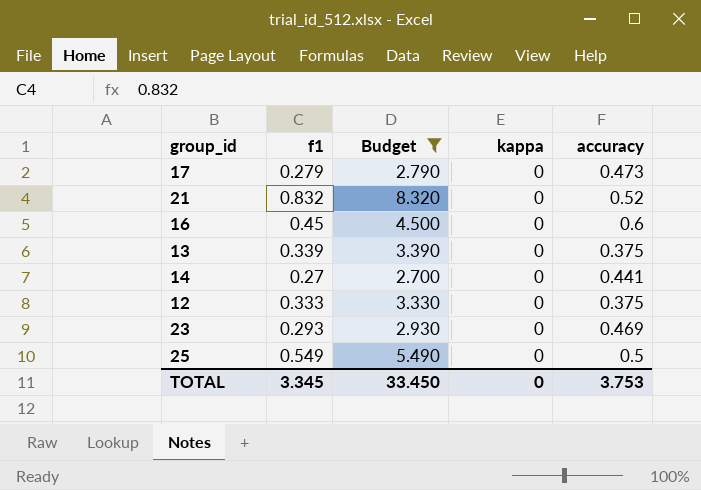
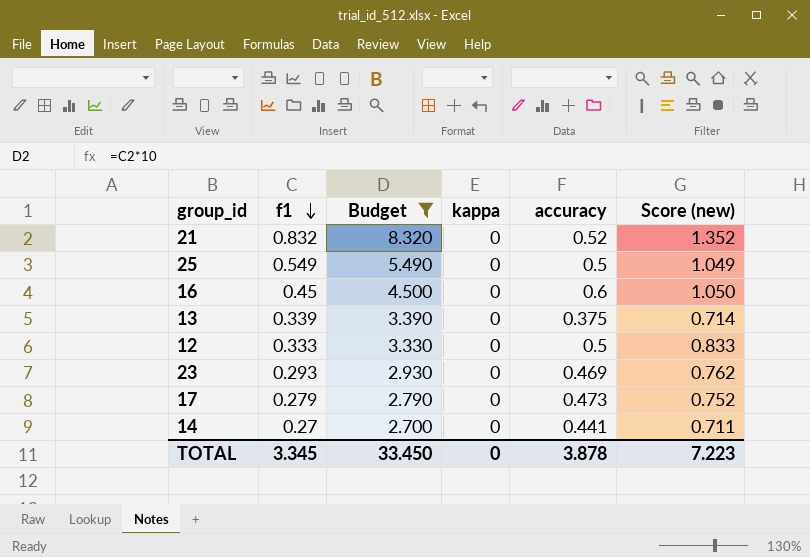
row order: none -> f1 descending
column Score (new) | formula: none -> [f1] + [accuracy]
12 | accuracy: 0.375 -> 0.5
TOTAL | accuracy: 3.753 -> 3.878

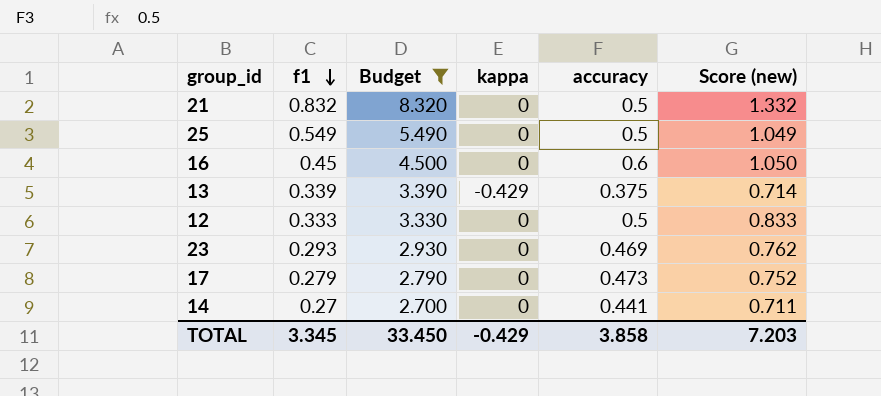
21 | accuracy: 0.52 -> 0.5
21 | Score (new): 1.352 -> 1.332
13 | kappa: 0 -> -0.429
TOTAL | kappa: 0 -> -0.429
TOTAL | accuracy: 3.878 -> 3.858
TOTAL | Score (new): 7.223 -> 7.203

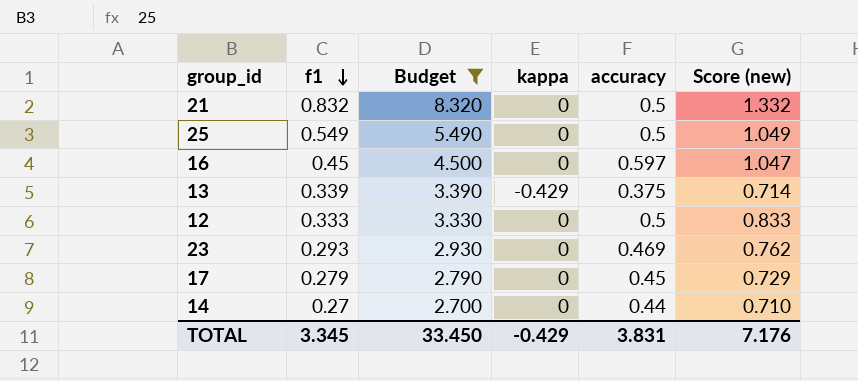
16 | accuracy: 0.6 -> 0.597
16 | Score (new): 1.050 -> 1.047
17 | accuracy: 0.473 -> 0.45
17 | Score (new): 0.752 -> 0.729
14 | accuracy: 0.441 -> 0.44
14 | Score (new): 0.711 -> 0.710
TOTAL | accuracy: 3.858 -> 3.831
TOTAL | Score (new): 7.203 -> 7.176

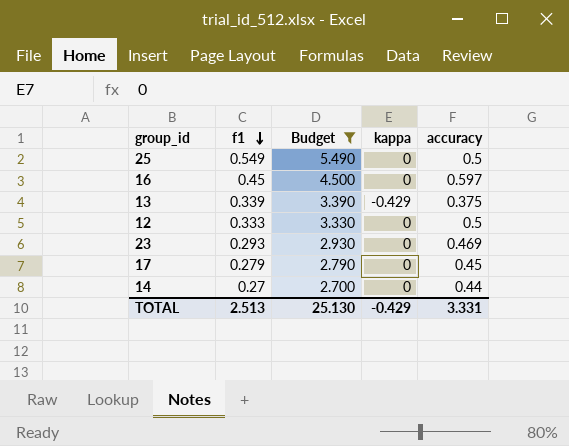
column Score (new) | formula: [f1] + [accuracy] -> none
row 21: 0.832 | 8.320 | 0 | 0.5 | 1.332 -> none
TOTAL | f1: 3.345 -> 2.513
TOTAL | Budget: 33.450 -> 25.130
TOTAL | accuracy: 3.831 -> 3.331

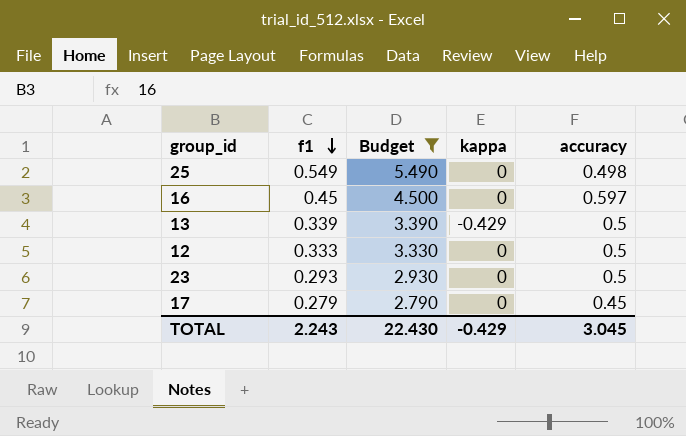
row 14: 0.27 | 2.700 | 0 | 0.44 -> none
25 | accuracy: 0.5 -> 0.498
13 | accuracy: 0.375 -> 0.5
23 | accuracy: 0.469 -> 0.5
TOTAL | f1: 2.513 -> 2.243
TOTAL | Budget: 25.130 -> 22.430
TOTAL | accuracy: 3.331 -> 3.045

